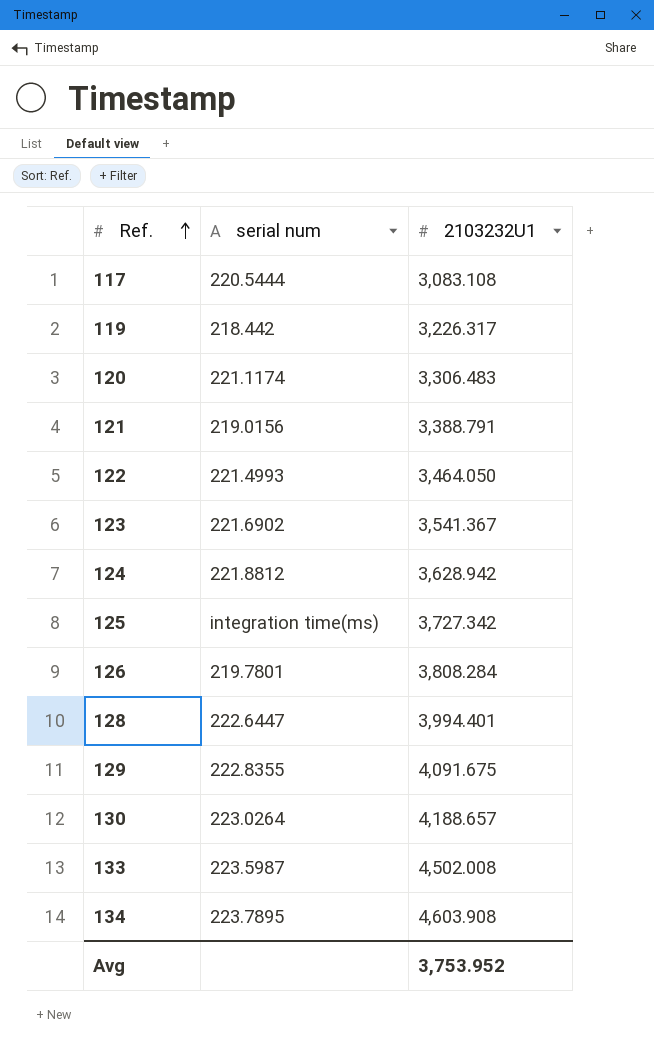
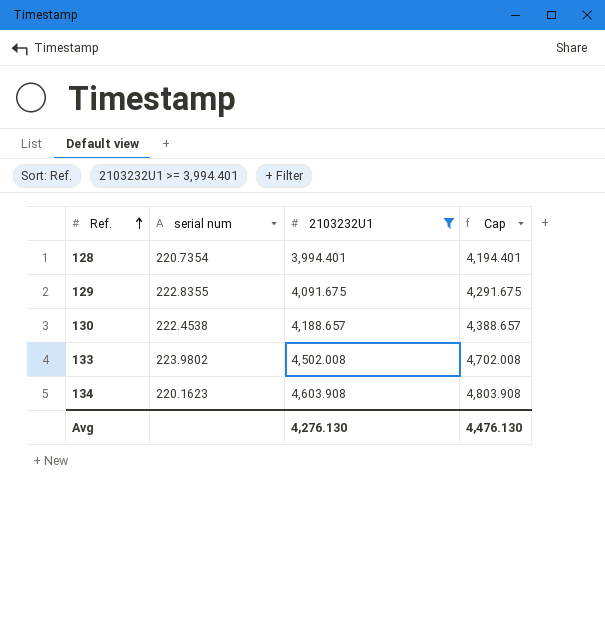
filter: none -> 2103232U1 >= 3,994.401
column Cap | formula: none -> [2103232U1] + 200
128 | serial num: 222.6447 -> 220.7354
130 | serial num: 223.0264 -> 222.4538
133 | serial num: 223.5987 -> 223.9802
134 | serial num: 223.7895 -> 220.1623
Avg | 2103232U1: 3,753.952 -> 4,276.130

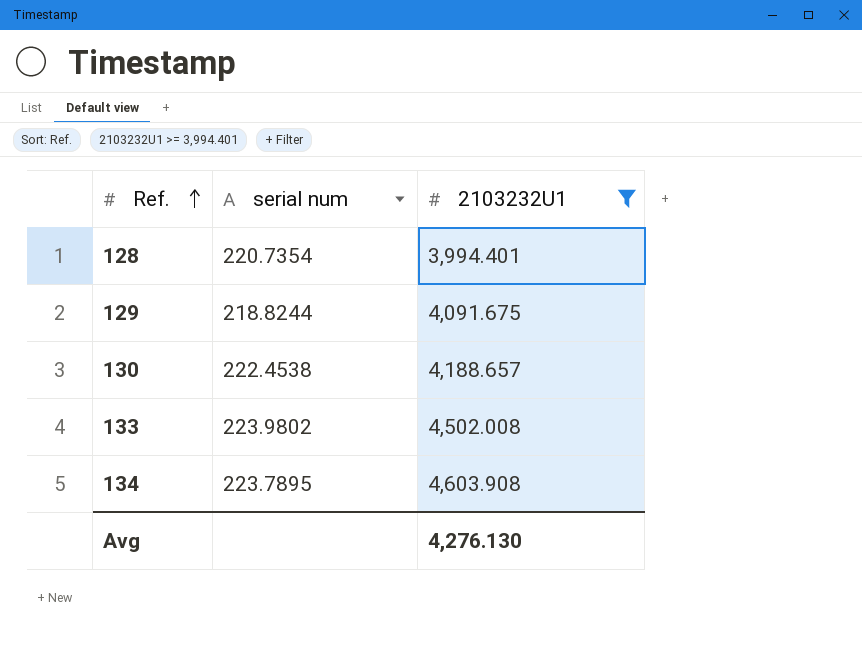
column Cap | formula: [2103232U1] + 200 -> none
129 | serial num: 222.8355 -> 218.8244
134 | serial num: 220.1623 -> 223.7895

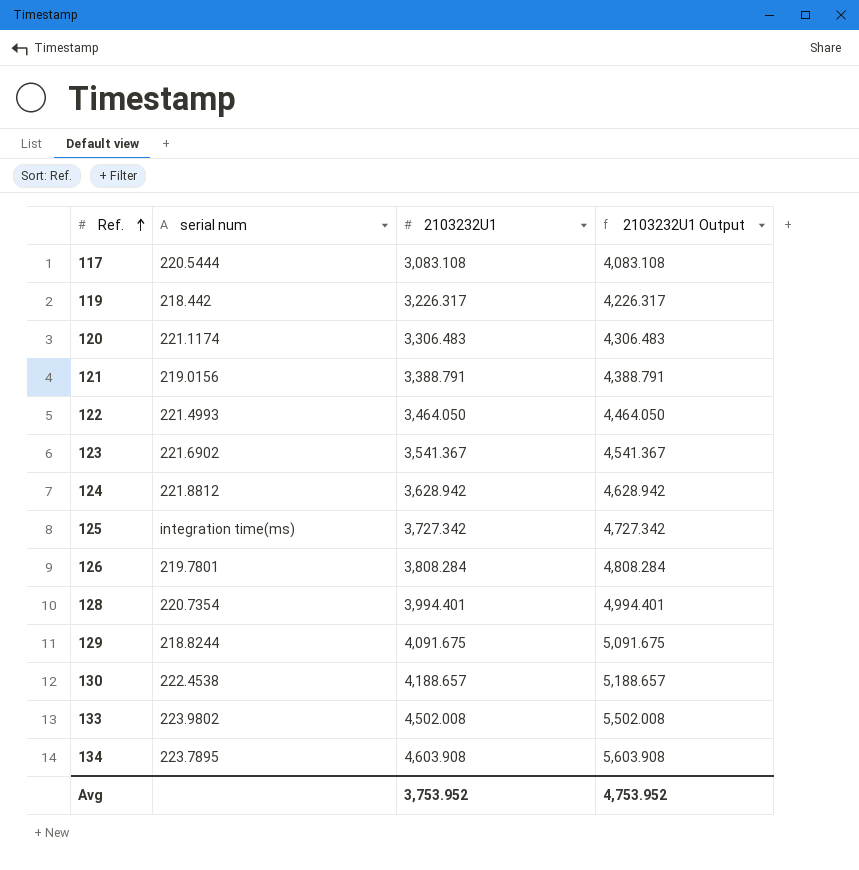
filter: 2103232U1 >= 3,994.401 -> none
column 2103232U1 Output | formula: none -> [2103232U1] + 1000
Avg | 2103232U1: 4,276.130 -> 3,753.952

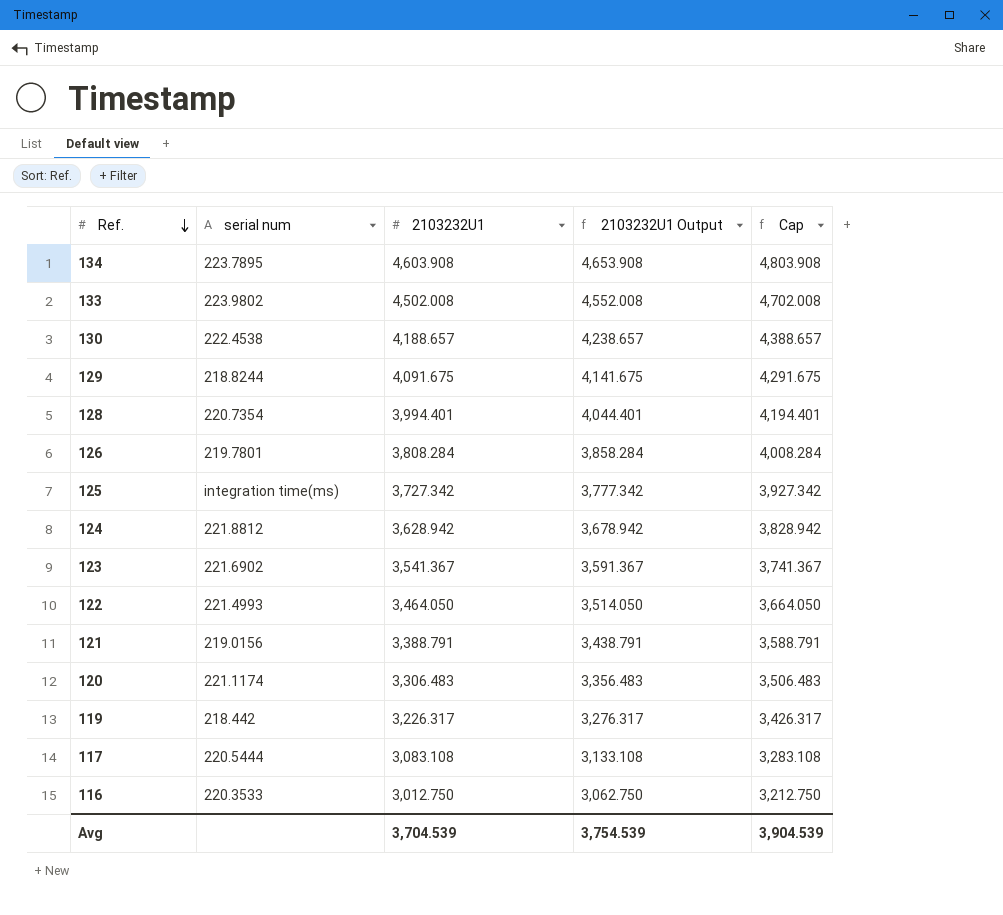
row order: Ref. ascending -> Ref. descending
column 2103232U1 Output | formula: [2103232U1] + 1000 -> [2103232U1] + 50
column Cap | formula: none -> [2103232U1] + 200
row 116: none -> 220.3533 | 3,012.750 | 3,062.750 | 3,212.750
Avg | 2103232U1: 3,753.952 -> 3,704.539
Avg | 2103232U1 Output: 4,753.952 -> 3,754.539

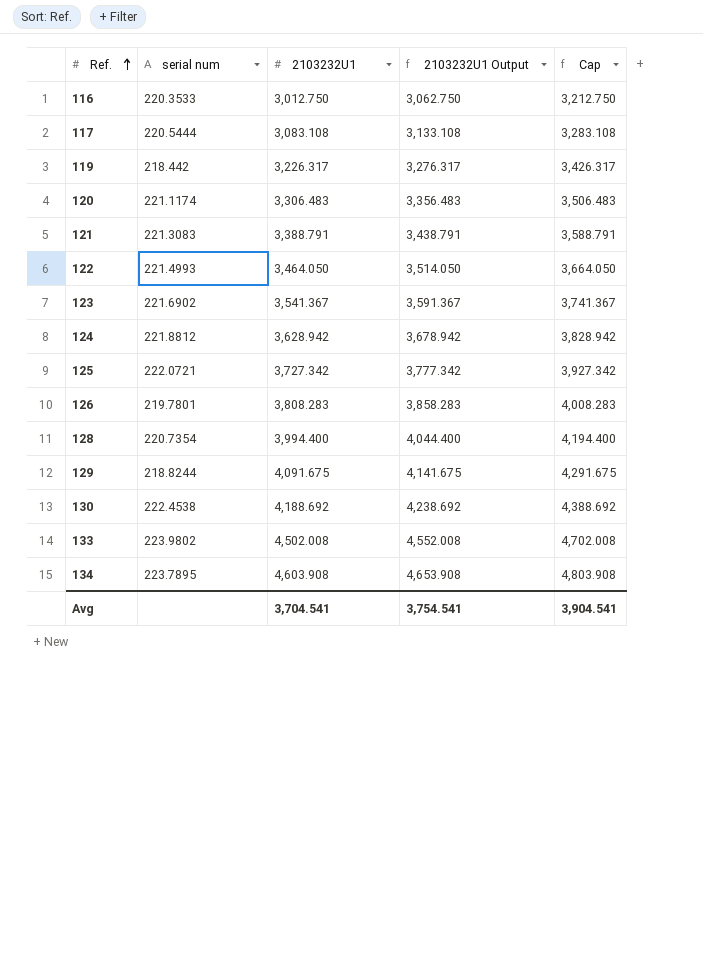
row order: Ref. descending -> Ref. ascending
121 | serial num: 219.0156 -> 221.3083
125 | serial num: integration time(ms) -> 222.0721
126 | 2103232U1: 3,808.284 -> 3,808.283
126 | 2103232U1 Output: 3,858.284 -> 3,858.283
126 | Cap: 4,008.284 -> 4,008.283
128 | 2103232U1: 3,994.401 -> 3,994.400
128 | 2103232U1 Output: 4,044.401 -> 4,044.400
128 | Cap: 4,194.401 -> 4,194.400
130 | 2103232U1: 4,188.657 -> 4,188.692
130 | 2103232U1 Output: 4,238.657 -> 4,238.692
130 | Cap: 4,388.657 -> 4,388.692
Avg | 2103232U1: 3,704.539 -> 3,704.541
Avg | 2103232U1 Output: 3,754.539 -> 3,754.541
Avg | Cap: 3,904.539 -> 3,904.541

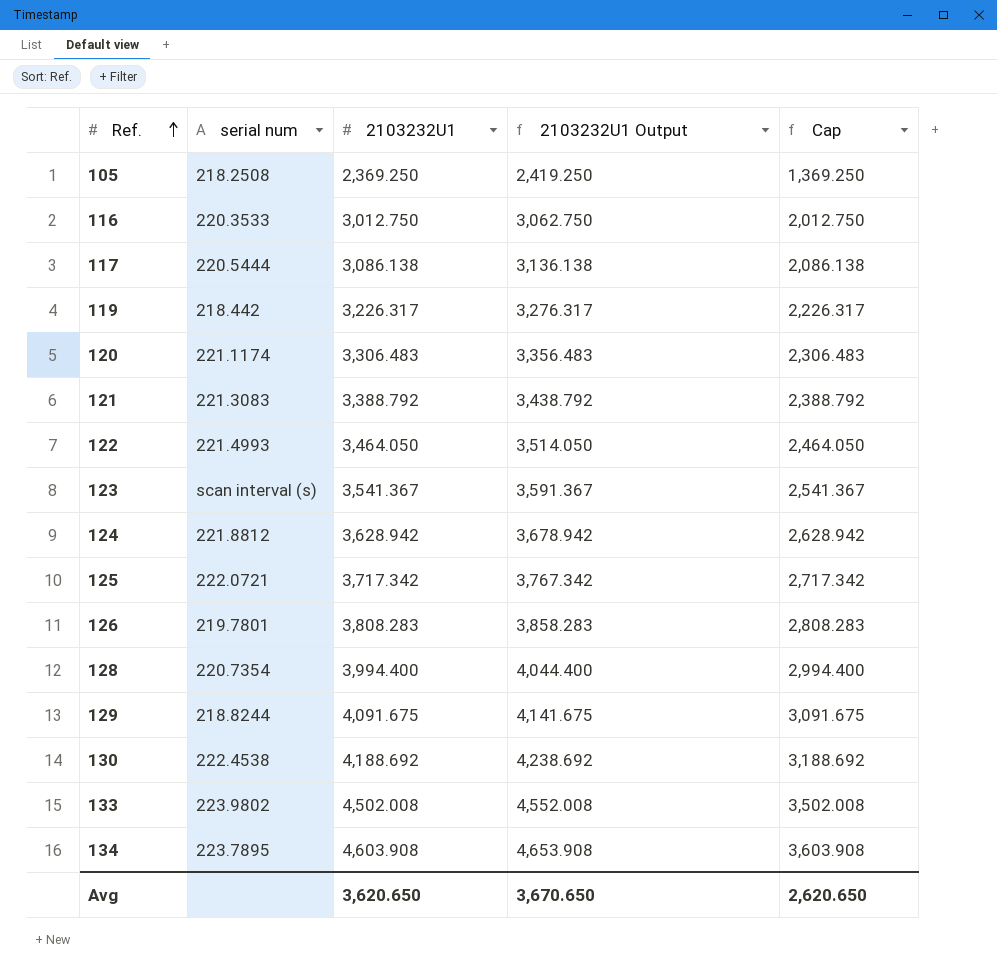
column Cap | formula: [2103232U1] + 200 -> [2103232U1] - 1000
row 105: none -> 218.2508 | 2,369.250 | 2,419.250 | 1,369.250
117 | 2103232U1: 3,083.108 -> 3,086.138
117 | 2103232U1 Output: 3,133.108 -> 3,136.138
121 | 2103232U1: 3,388.791 -> 3,388.792
121 | 2103232U1 Output: 3,438.791 -> 3,438.792
123 | serial num: 221.6902 -> scan interval (s)
125 | 2103232U1: 3,727.342 -> 3,717.342
125 | 2103232U1 Output: 3,777.342 -> 3,767.342
Avg | 2103232U1: 3,704.541 -> 3,620.650
Avg | 2103232U1 Output: 3,754.541 -> 3,670.650
Avg | Cap: 3,904.541 -> 2,620.650

